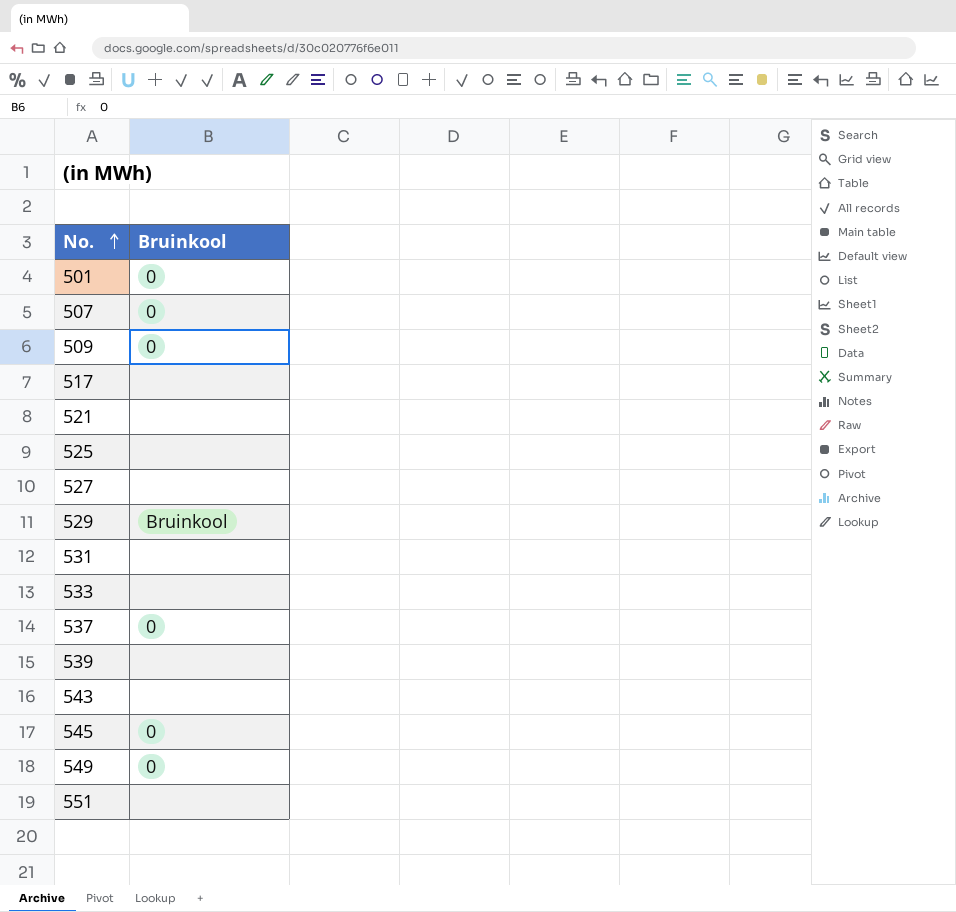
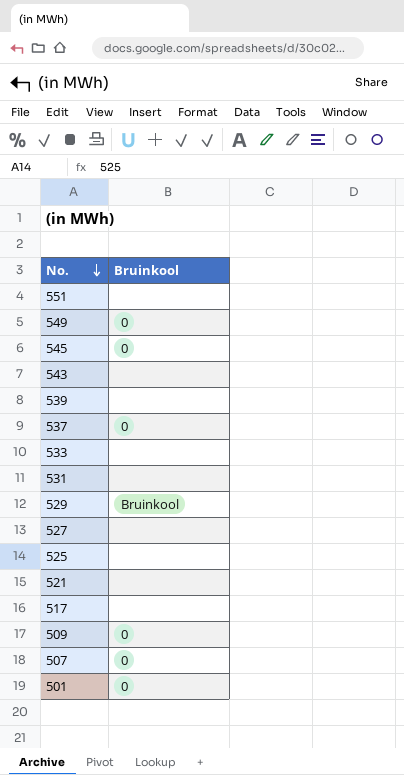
row order: No. ascending -> No. descending

